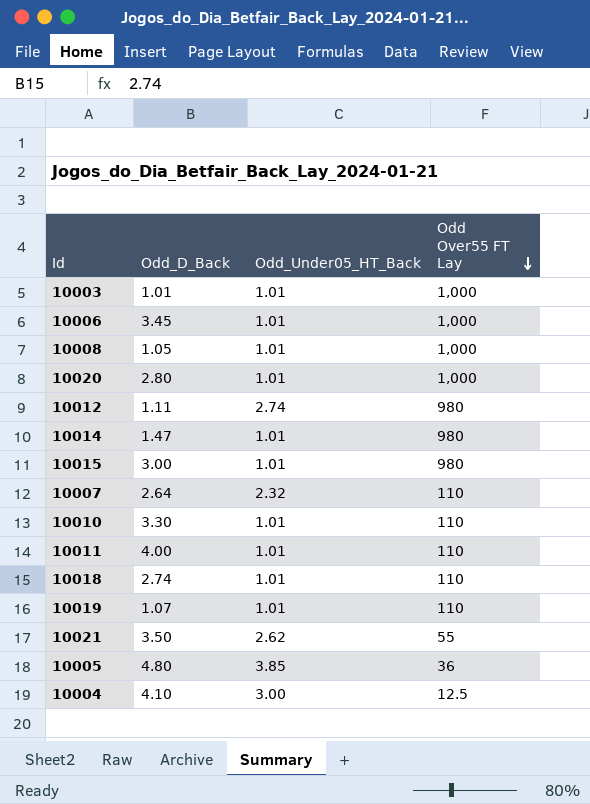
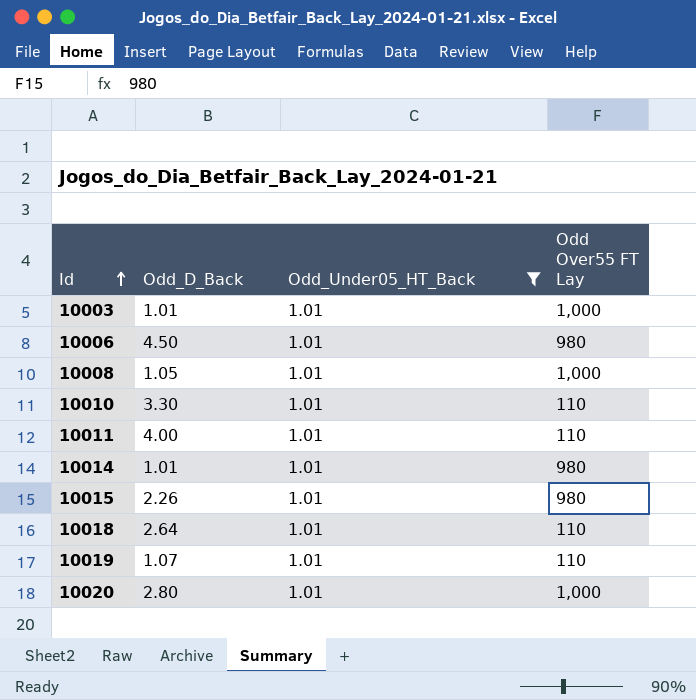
filter: none -> Odd_Under05_HT_Back = 1.01
row order: Odd Over55 FT Lay descending -> Id ascending
10006 | Odd_D_Back: 3.45 -> 4.50
10006 | Odd Over55 FT Lay: 1,000 -> 980
10014 | Odd_D_Back: 1.47 -> 1.01
10015 | Odd_D_Back: 3.00 -> 2.26
10018 | Odd_D_Back: 2.74 -> 2.64

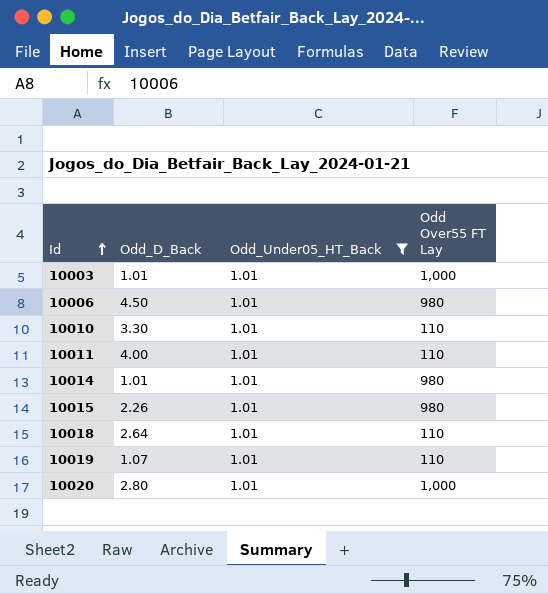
row 10008: 1.05 | 1.01 | 1,000 -> none

